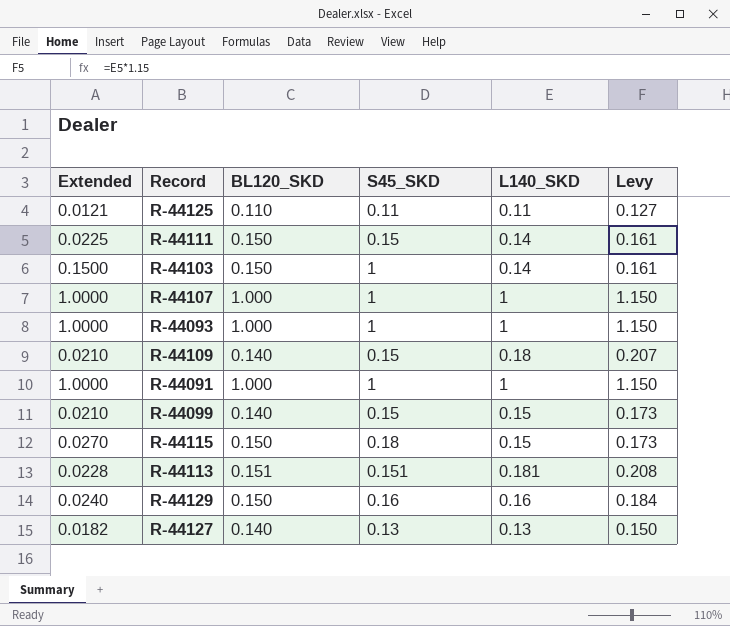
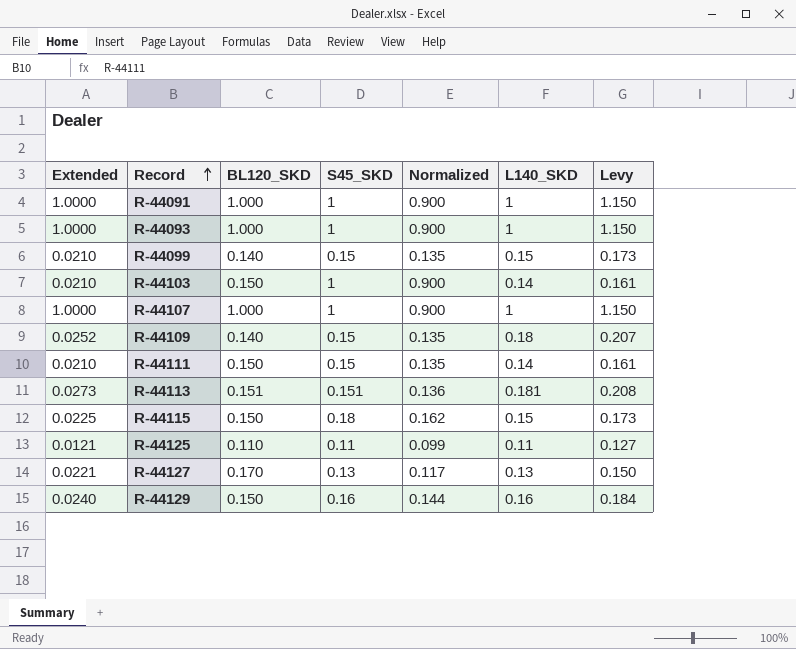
row order: none -> Record ascending
column Extended | formula: [BL120_SKD] * [S45_SKD] -> [BL120_SKD] * [L140_SKD]
column Normalized | formula: none -> [S45_SKD] * 0.9
R-44127 | BL120_SKD: 0.140 -> 0.170

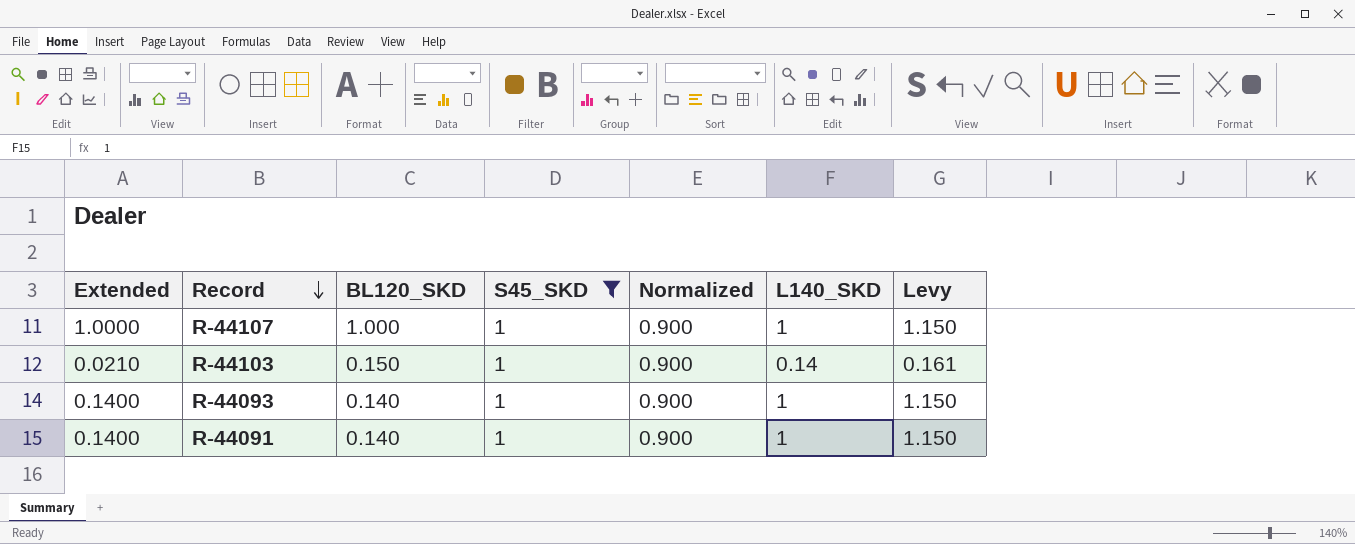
filter: none -> S45_SKD = 1
row order: Record ascending -> Record descending
R-44093 | Extended: 1.0000 -> 0.1400
R-44093 | BL120_SKD: 1.000 -> 0.140
R-44091 | Extended: 1.0000 -> 0.1400
R-44091 | BL120_SKD: 1.000 -> 0.140

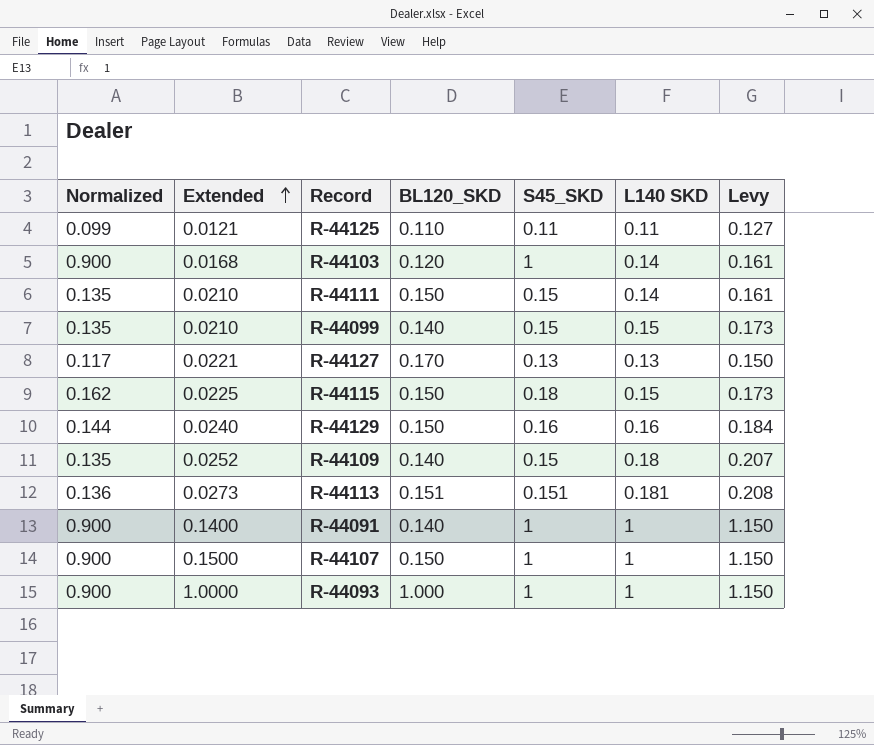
filter: S45_SKD = 1 -> none
row order: Record descending -> Extended ascending
column Normalized | position: 5 -> 1
column name: L140_SKD -> L140 SKD
R-44103 | Extended: 0.0210 -> 0.0168
R-44103 | BL120_SKD: 0.150 -> 0.120
R-44107 | Extended: 1.0000 -> 0.1500
R-44107 | BL120_SKD: 1.000 -> 0.150
R-44093 | Extended: 0.1400 -> 1.0000
R-44093 | BL120_SKD: 0.140 -> 1.000

